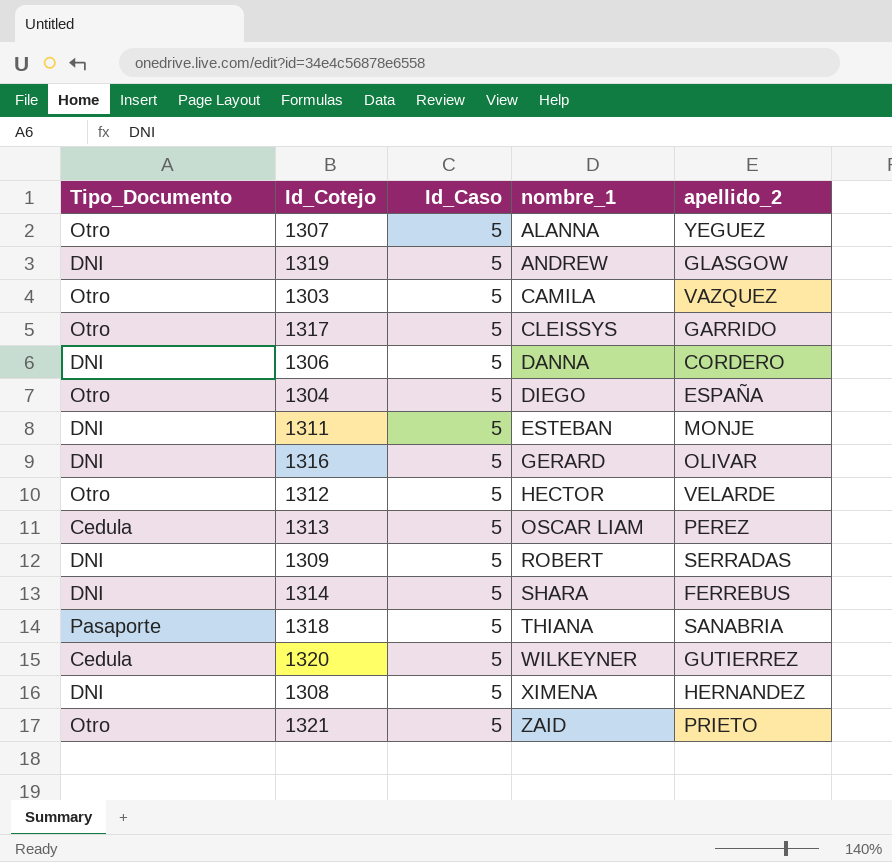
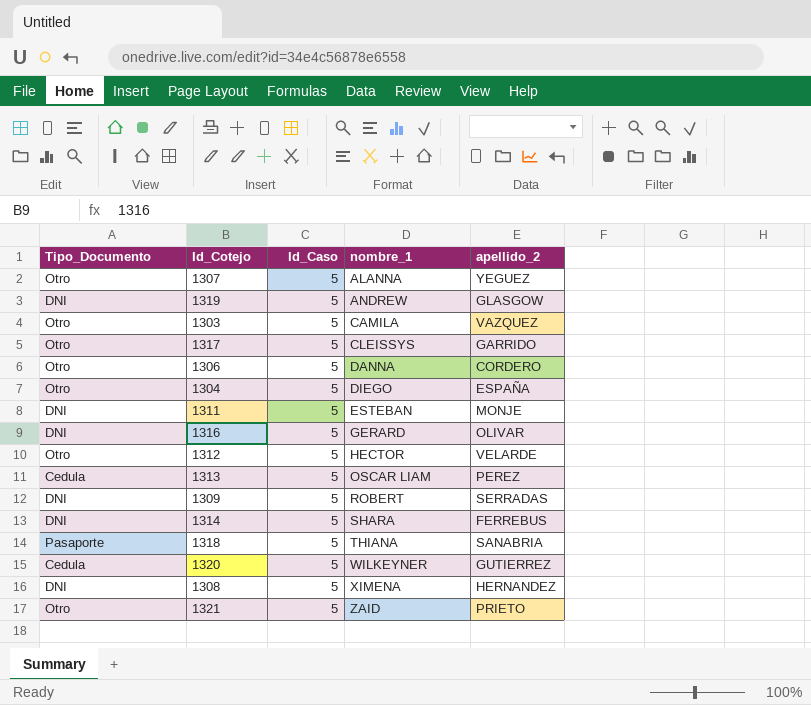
1306 | Tipo_Documento: DNI -> Otro

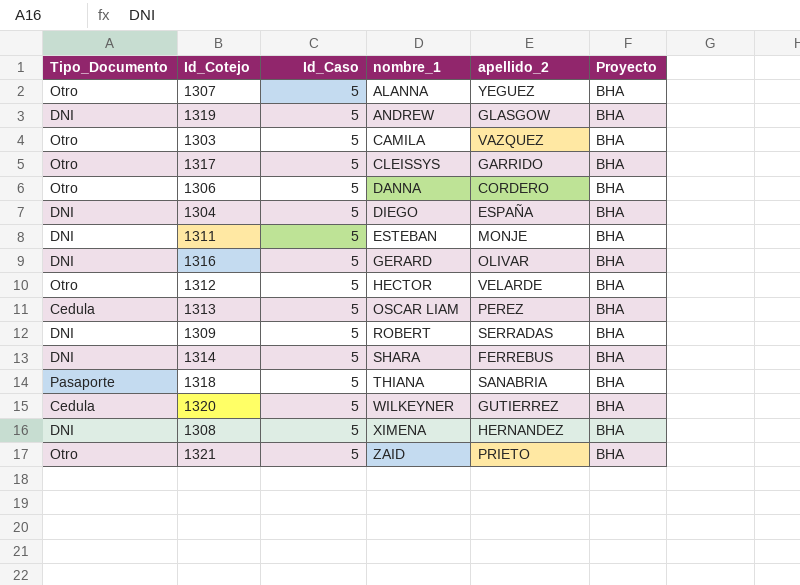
column Proyecto | position: none -> 6
1304 | Tipo_Documento: Otro -> DNI

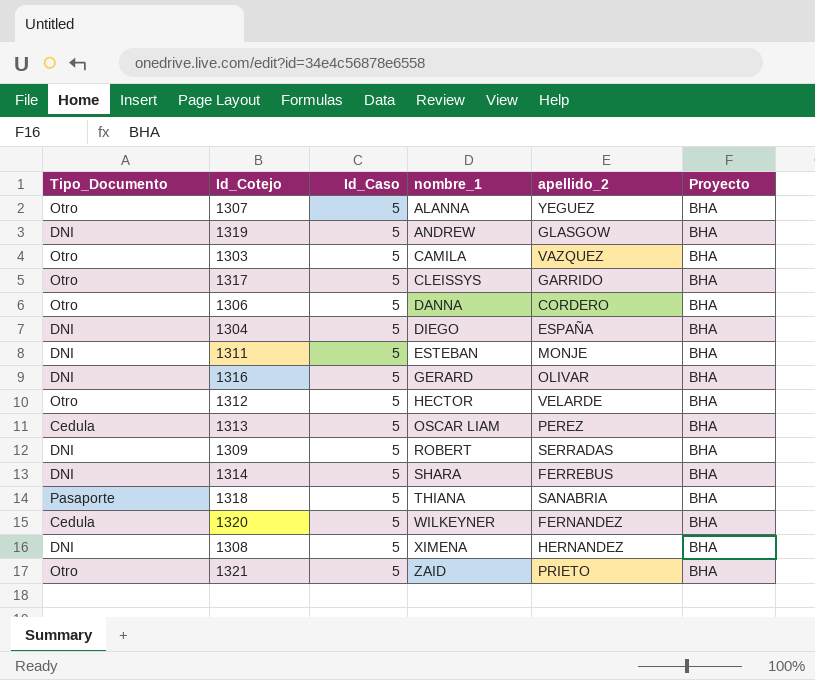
1320 | apellido_2: GUTIERREZ -> FERNANDEZ

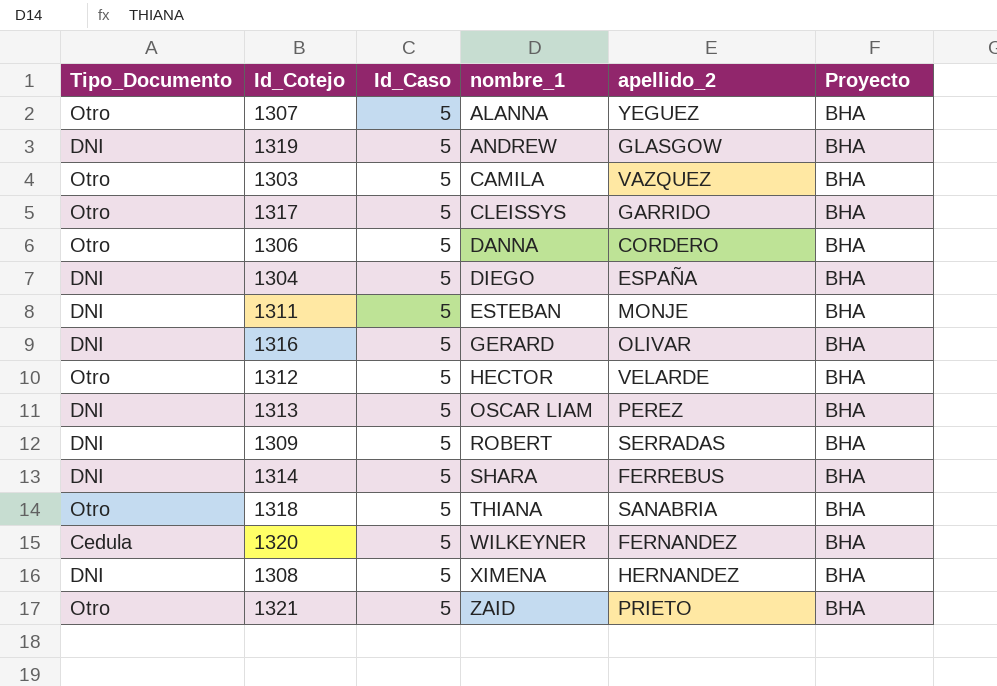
1313 | Tipo_Documento: Cedula -> DNI
1318 | Tipo_Documento: Pasaporte -> Otro

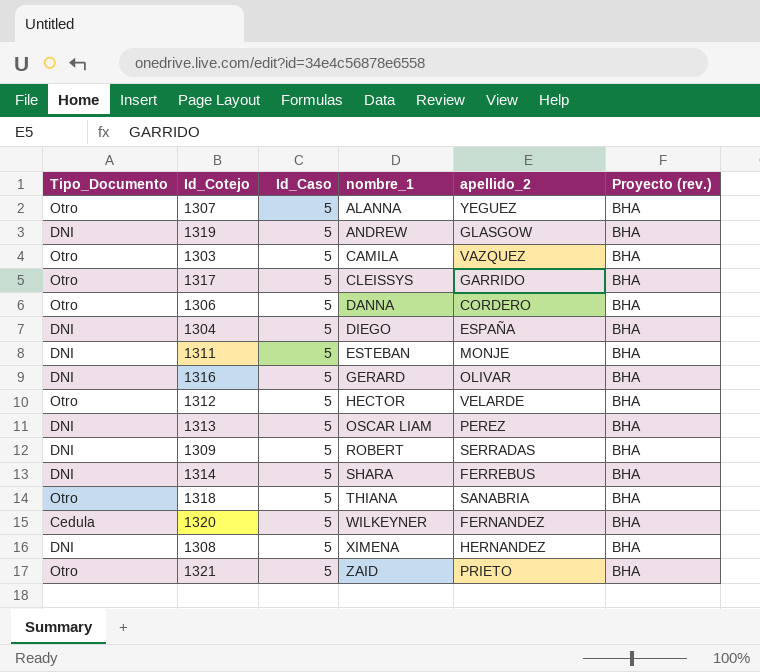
column name: Proyecto -> Proyecto (rev.)

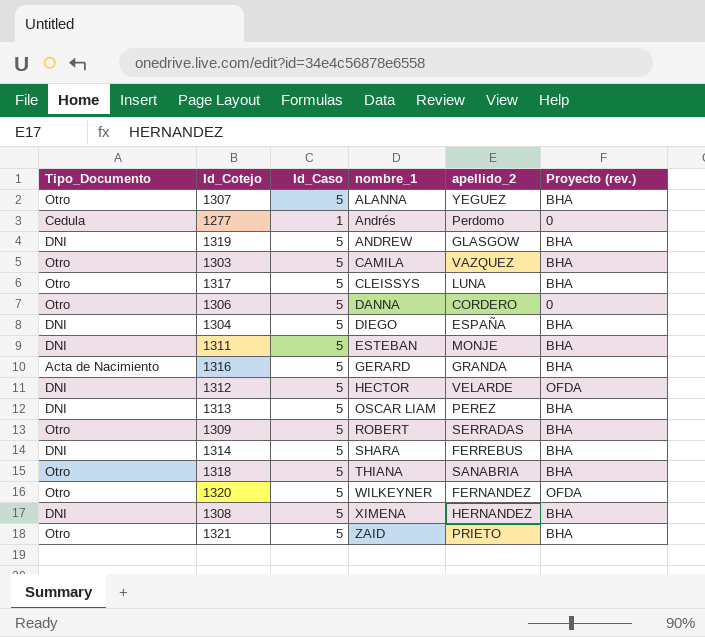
row 1277: none -> Cedula | 1 | Andrés | Perdomo | 0
1317 | apellido_2: GARRIDO -> LUNA
1306 | Proyecto (rev.): BHA -> 0
1316 | Tipo_Documento: DNI -> Acta de Nacimiento
1316 | apellido_2: OLIVAR -> GRANDA
1312 | Tipo_Documento: Otro -> DNI
1312 | Proyecto (rev.): BHA -> OFDA
1309 | Tipo_Documento: DNI -> Otro
1320 | Tipo_Documento: Cedula -> Otro
1320 | Proyecto (rev.): BHA -> OFDA

